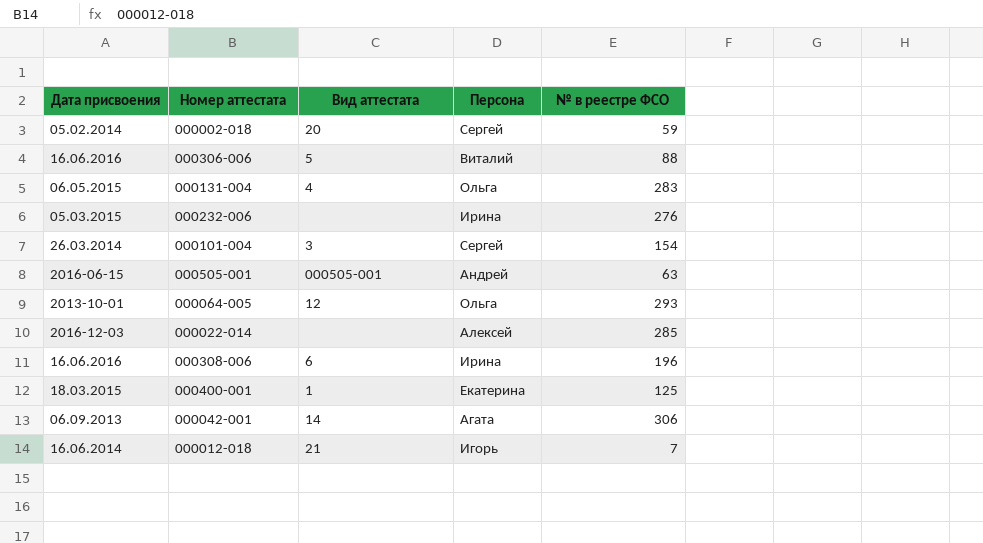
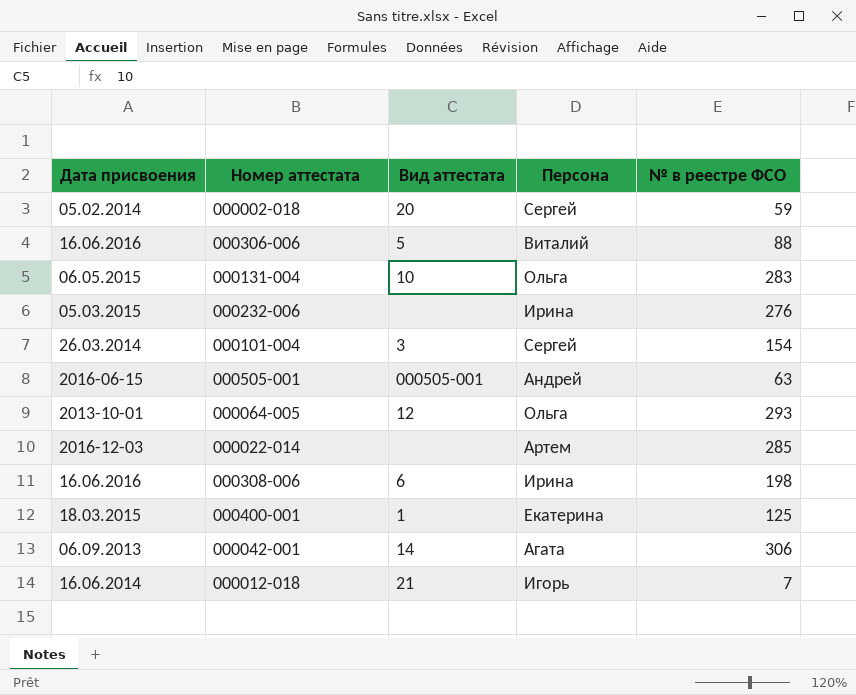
000131-004 | Вид аттестата: 4 -> 10
000022-014 | Персона: Алексей -> Артем
000308-006 | № в реестре ФСО: 196 -> 198

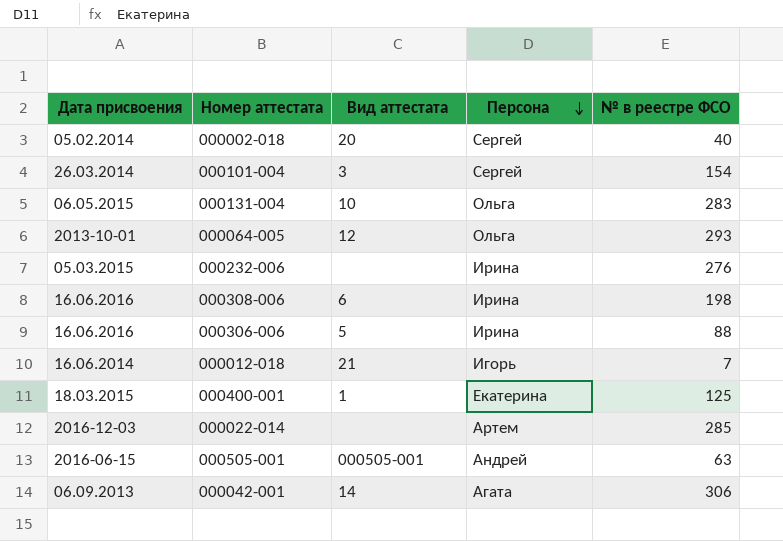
row order: none -> Персона descending
000002-018 | № в реестре ФСО: 59 -> 40
000306-006 | Персона: Виталий -> Ирина

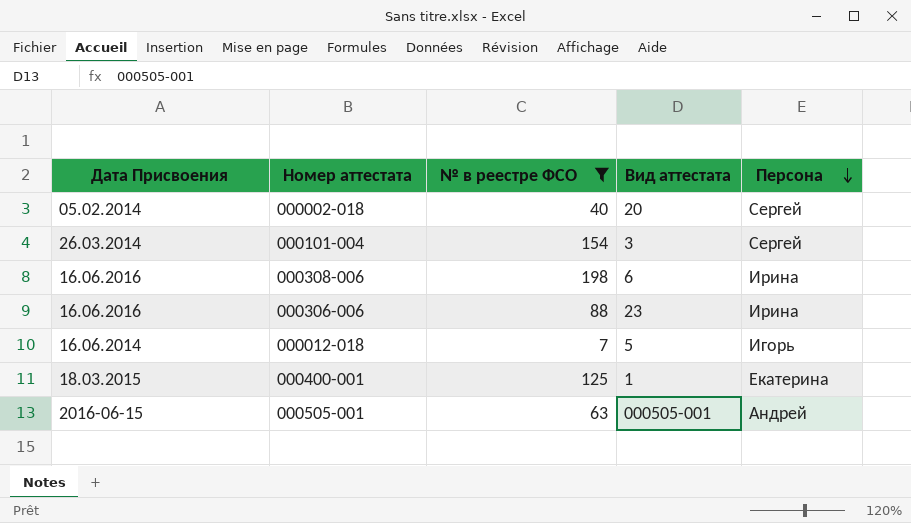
filter: none -> № в реестре ФСО <= 198
column name: Дата присвоения -> Дата Присвоения
column № в реестре ФСО | position: 5 -> 3
000306-006 | Вид аттестата: 5 -> 23
000012-018 | Вид аттестата: 21 -> 5

